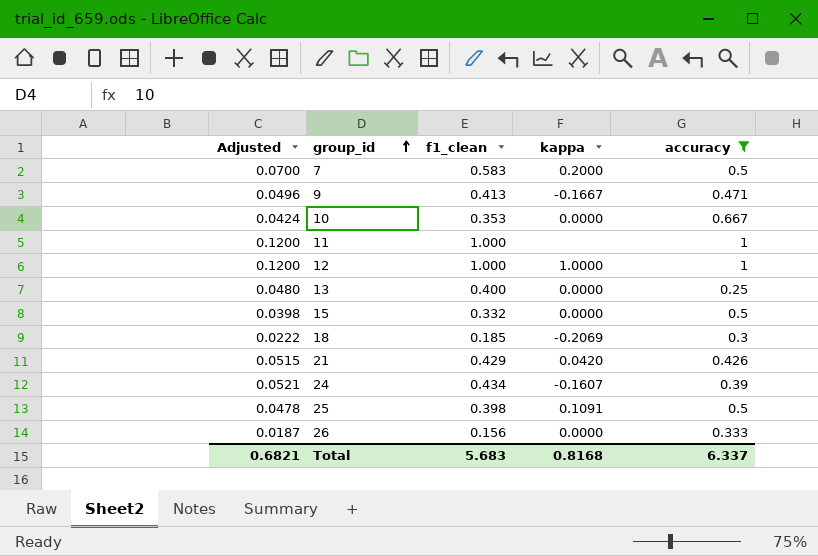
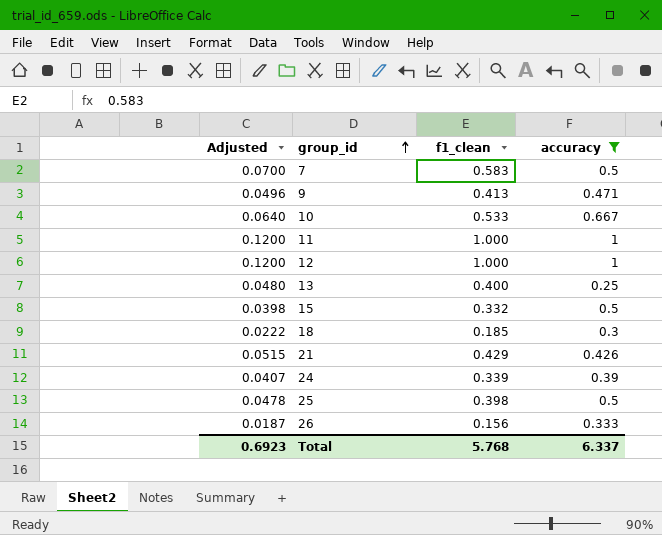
column kappa | position: 4 -> none
10 | Adjusted: 0.0424 -> 0.0640
10 | f1_clean: 0.353 -> 0.533
24 | Adjusted: 0.0521 -> 0.0407
24 | f1_clean: 0.434 -> 0.339
Total | Adjusted: 0.6821 -> 0.6923
Total | f1_clean: 5.683 -> 5.768

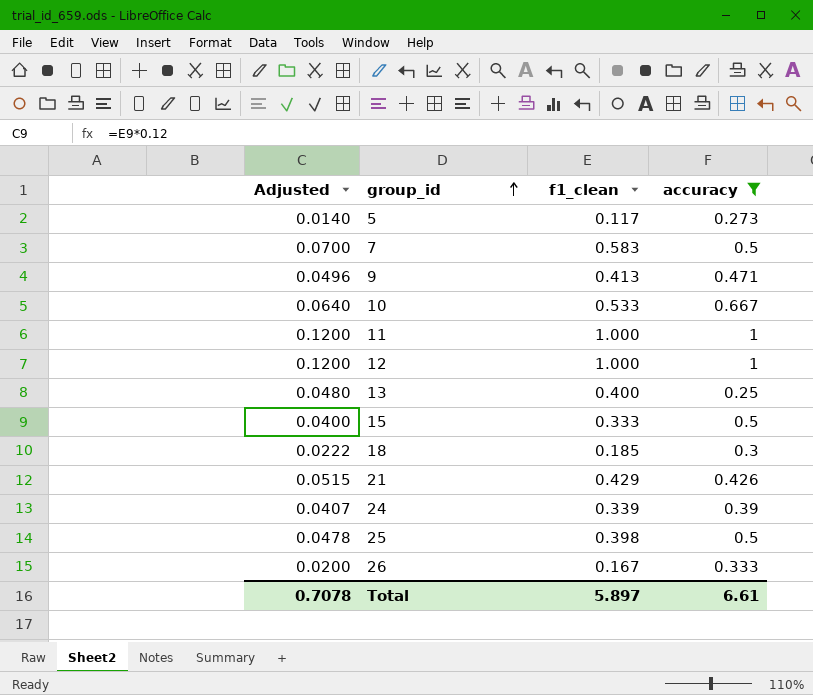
row 5: none -> 0.0140 | 0.117 | 0.273
15 | Adjusted: 0.0398 -> 0.0400
15 | f1_clean: 0.332 -> 0.333
26 | Adjusted: 0.0187 -> 0.0200
26 | f1_clean: 0.156 -> 0.167
Total | Adjusted: 0.6923 -> 0.7078
Total | f1_clean: 5.768 -> 5.897
Total | accuracy: 6.337 -> 6.61

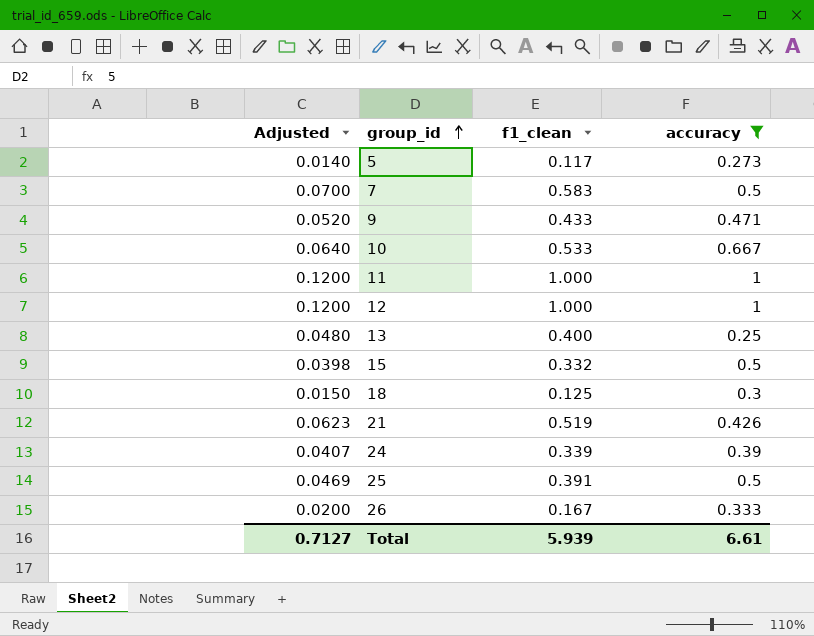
9 | Adjusted: 0.0496 -> 0.0520
9 | f1_clean: 0.413 -> 0.433
15 | Adjusted: 0.0400 -> 0.0398
15 | f1_clean: 0.333 -> 0.332
18 | Adjusted: 0.0222 -> 0.0150
18 | f1_clean: 0.185 -> 0.125
21 | Adjusted: 0.0515 -> 0.0623
21 | f1_clean: 0.429 -> 0.519
25 | Adjusted: 0.0478 -> 0.0469
25 | f1_clean: 0.398 -> 0.391
Total | Adjusted: 0.7078 -> 0.7127
Total | f1_clean: 5.897 -> 5.939

